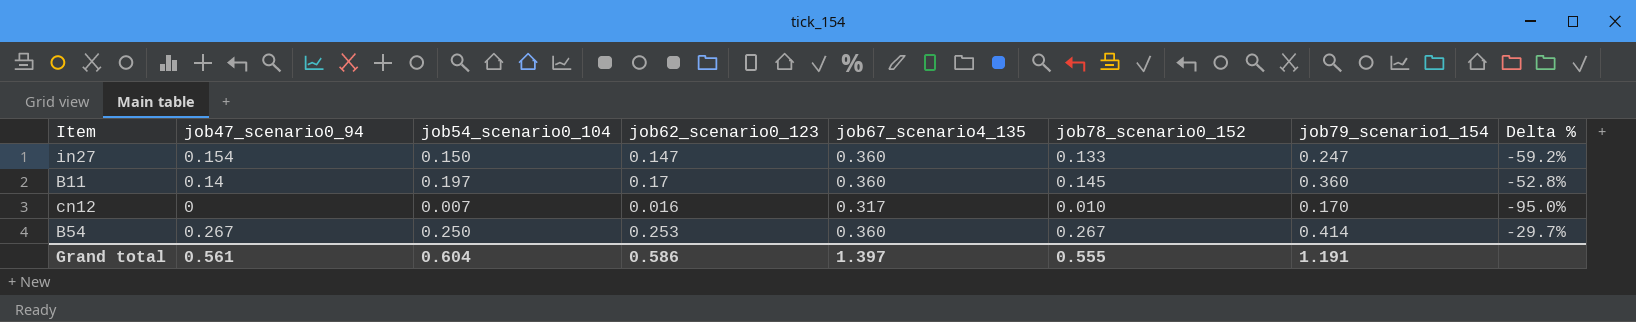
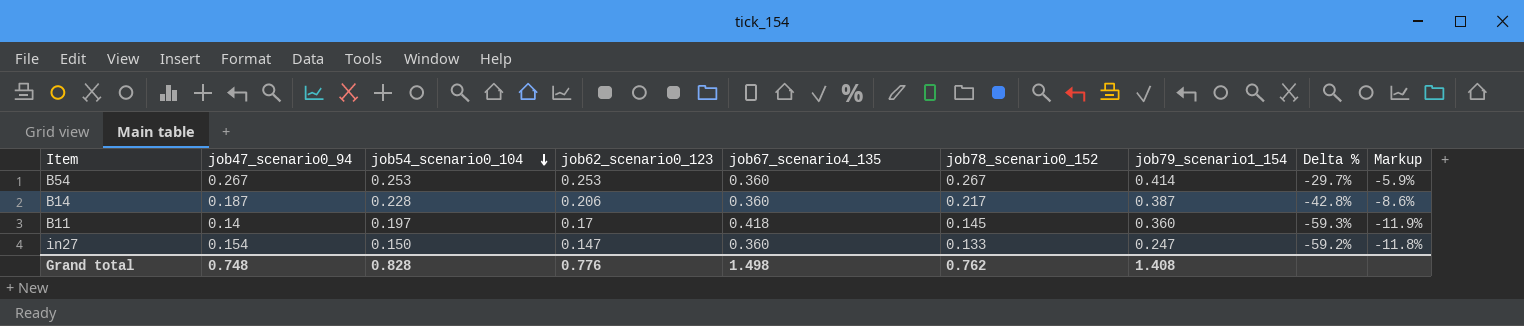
row order: none -> job54_scenario0_104 descending
column Markup | formula: none -> [Delta %] * 0.2
row cn12: 0 | 0.007 | 0.016 | 0.317 | 0.010 | 0.170 | -95.0% -> none
B54 | job54_scenario0_104: 0.250 -> 0.253
row B14: none -> 0.187 | 0.228 | 0.206 | 0.360 | 0.217 | 0.387 | -42.8% | -8.6%
B11 | job67_scenario4_135: 0.360 -> 0.418
B11 | Delta %: -52.8% -> -59.3%
Grand total | job47_scenario0_94: 0.561 -> 0.748
Grand total | job54_scenario0_104: 0.604 -> 0.828
Grand total | job62_scenario0_123: 0.586 -> 0.776
Grand total | job67_scenario4_135: 1.397 -> 1.498
Grand total | job78_scenario0_152: 0.555 -> 0.762
Grand total | job79_scenario1_154: 1.191 -> 1.408

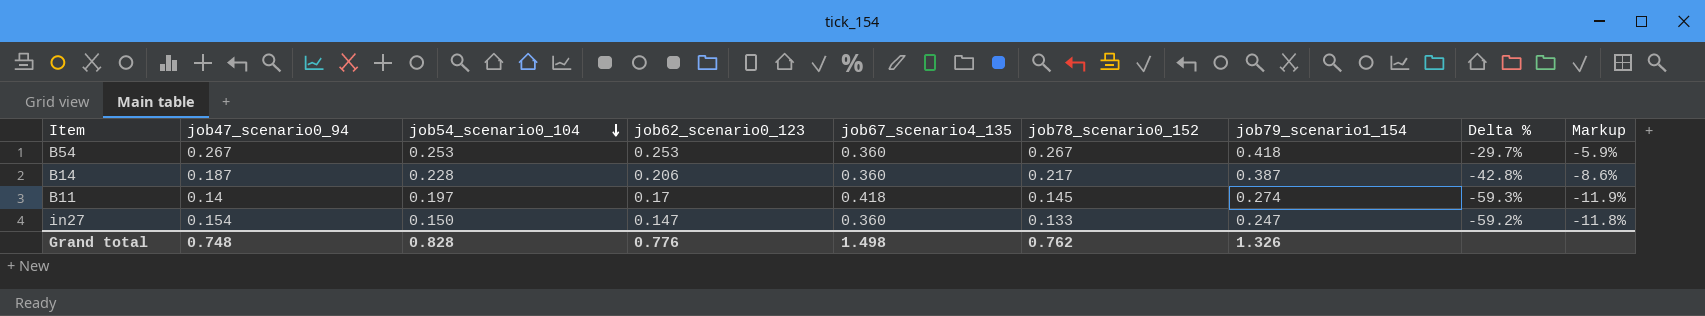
B54 | job79_scenario1_154: 0.414 -> 0.418
B11 | job79_scenario1_154: 0.360 -> 0.274
Grand total | job79_scenario1_154: 1.408 -> 1.326

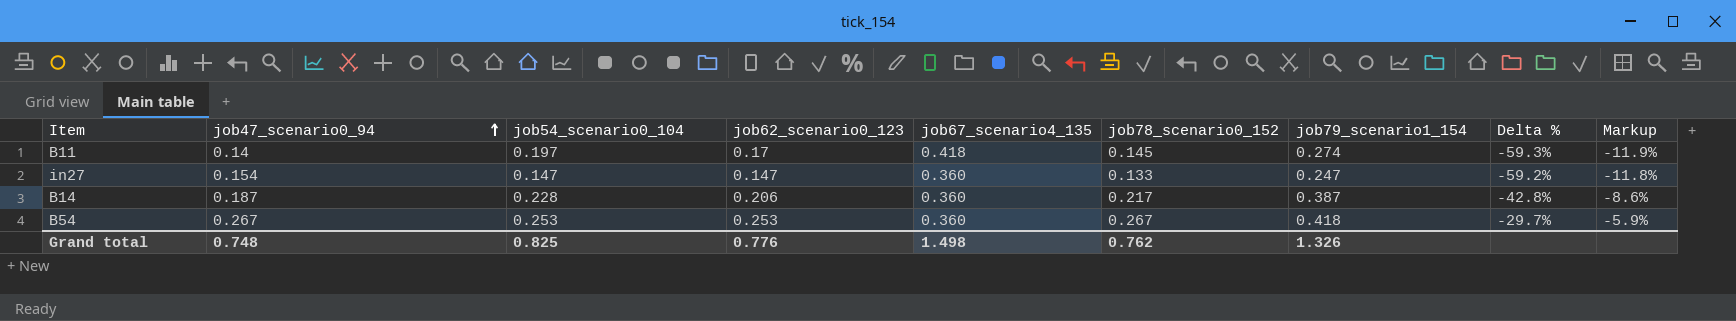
row order: job54_scenario0_104 descending -> job47_scenario0_94 ascending
in27 | job54_scenario0_104: 0.150 -> 0.147
Grand total | job54_scenario0_104: 0.828 -> 0.825

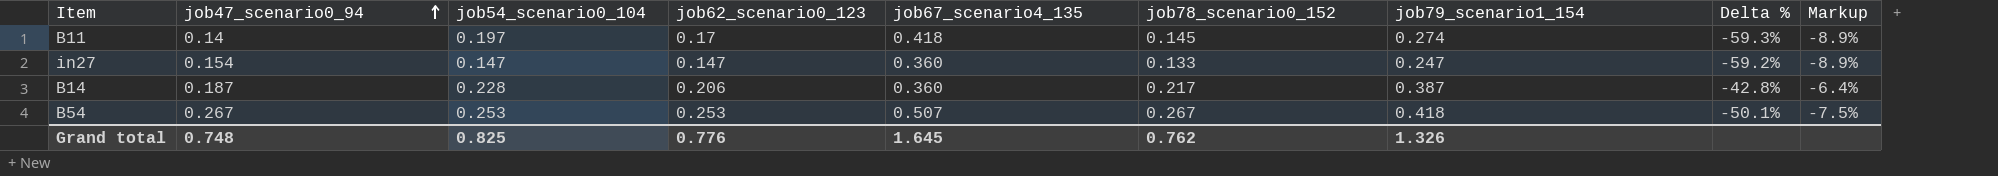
column Markup | formula: [Delta %] * 0.2 -> [Delta %] * 0.15
B54 | job67_scenario4_135: 0.360 -> 0.507
B54 | Delta %: -29.7% -> -50.1%
Grand total | job67_scenario4_135: 1.498 -> 1.645

